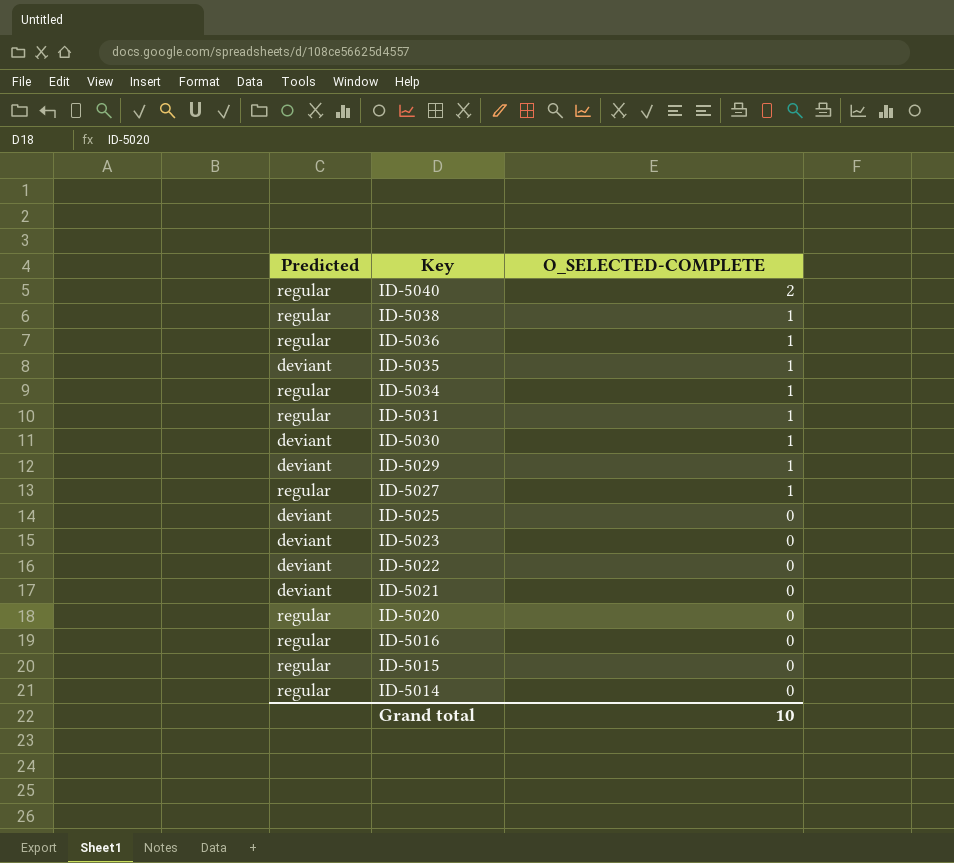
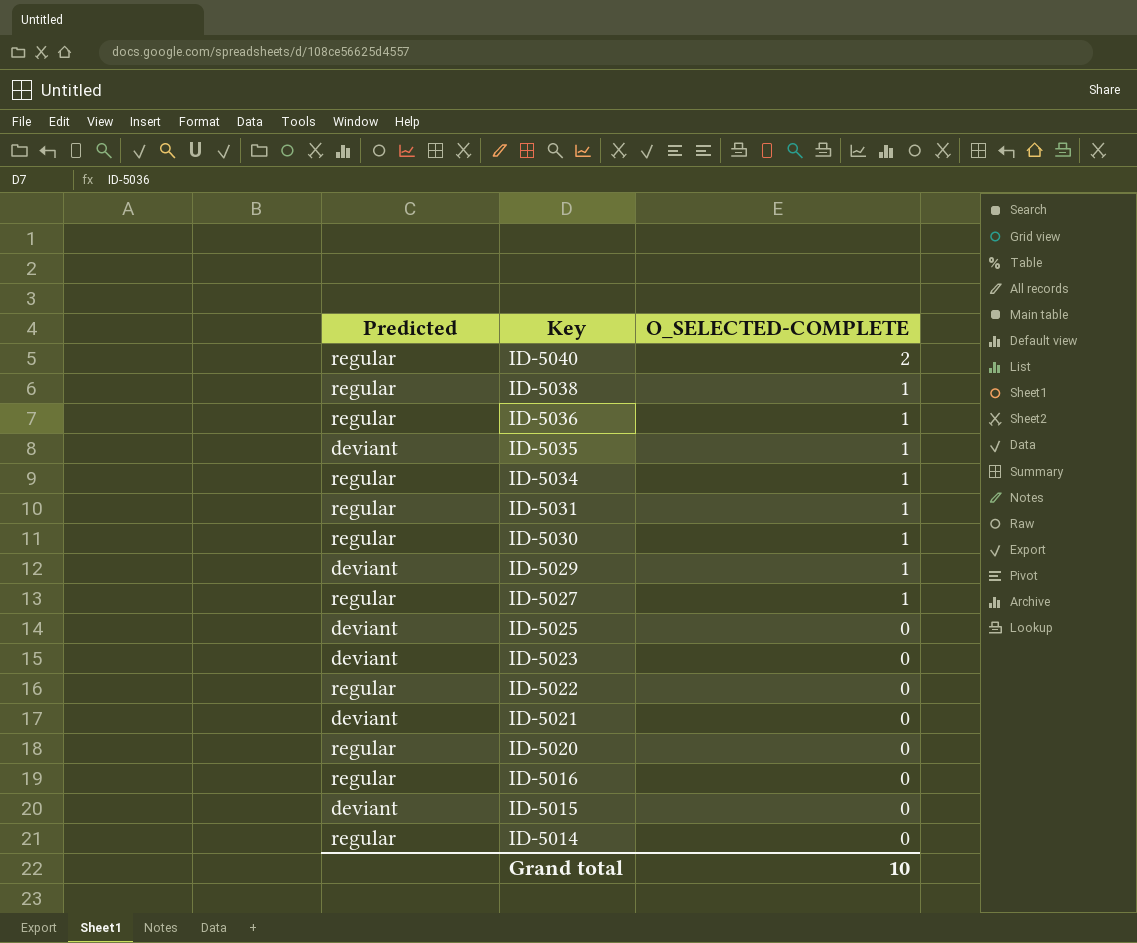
ID-5030 | Predicted: deviant -> regular
ID-5022 | Predicted: deviant -> regular
ID-5015 | Predicted: regular -> deviant

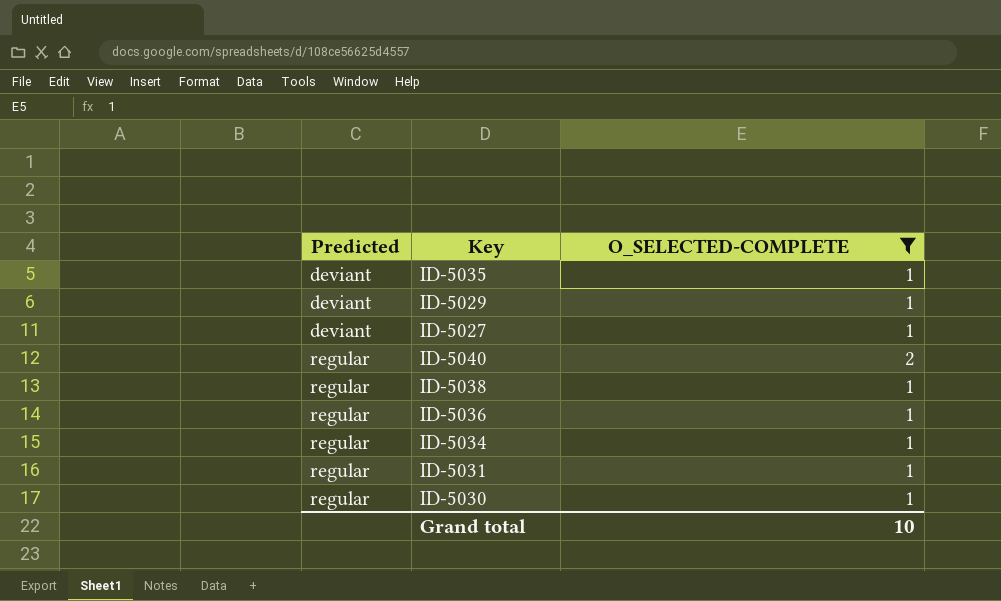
filter: none -> O_SELECTED-COMPLETE != 0
row order: Key descending -> Predicted ascending
ID-5027 | Predicted: regular -> deviant

